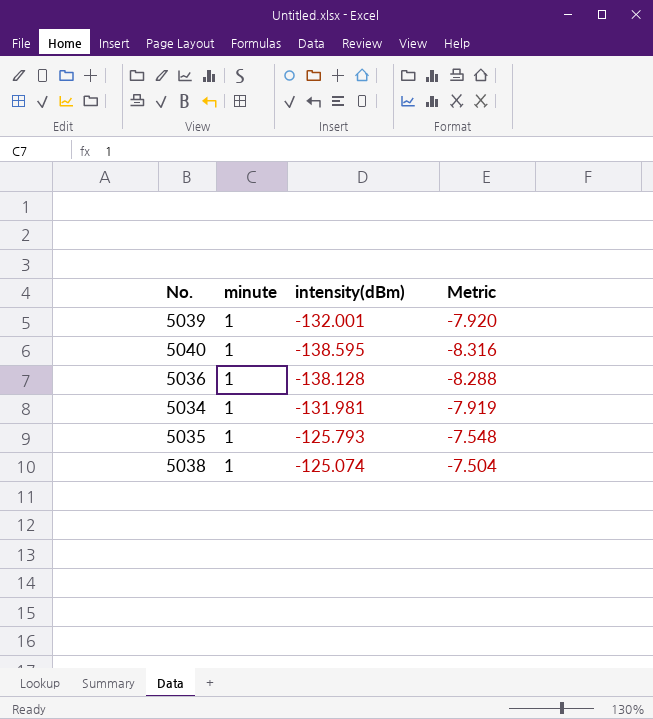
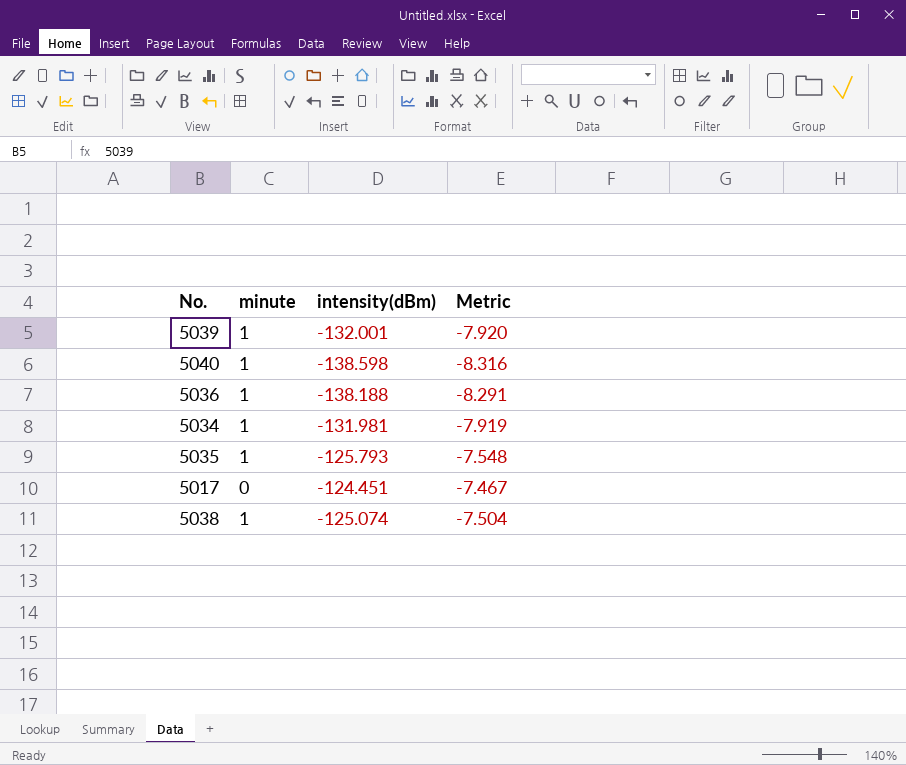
5040 | intensity(dBm): -138.595 -> -138.598
5036 | intensity(dBm): -138.128 -> -138.188
5036 | Metric: -8.288 -> -8.291
row 5017: none -> 0 | -124.451 | -7.467

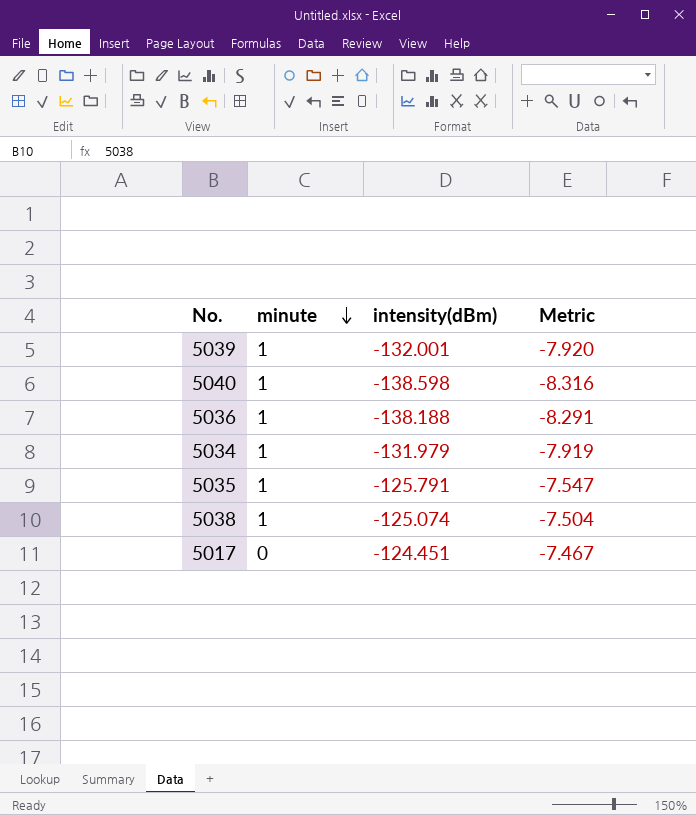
row order: none -> minute descending
5034 | intensity(dBm): -131.981 -> -131.979
5035 | intensity(dBm): -125.793 -> -125.791
5035 | Metric: -7.548 -> -7.547

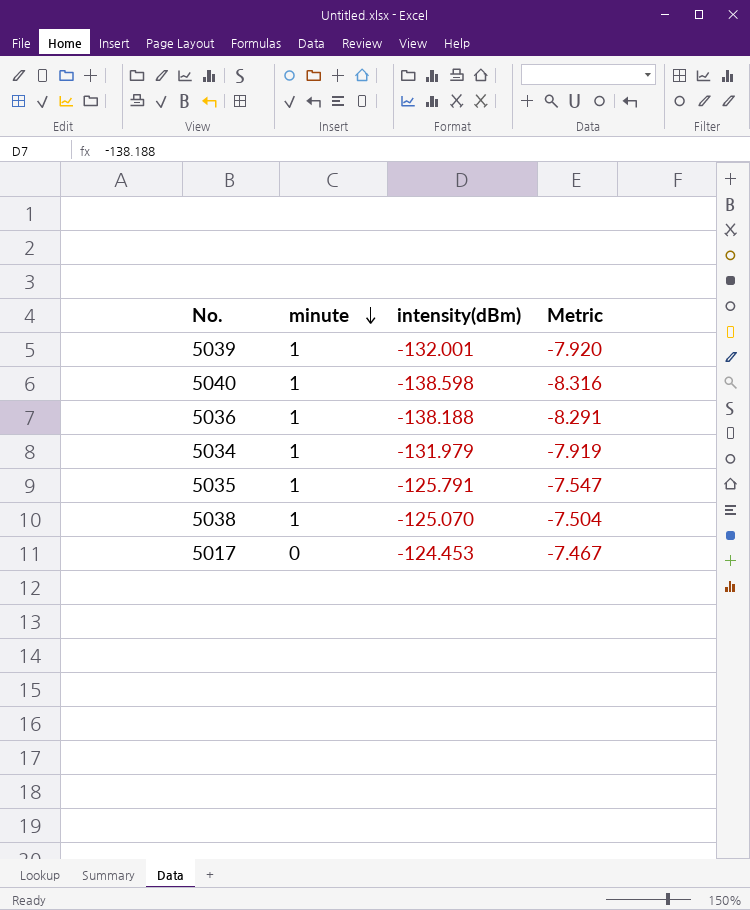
5038 | intensity(dBm): -125.074 -> -125.070
5017 | intensity(dBm): -124.451 -> -124.453

